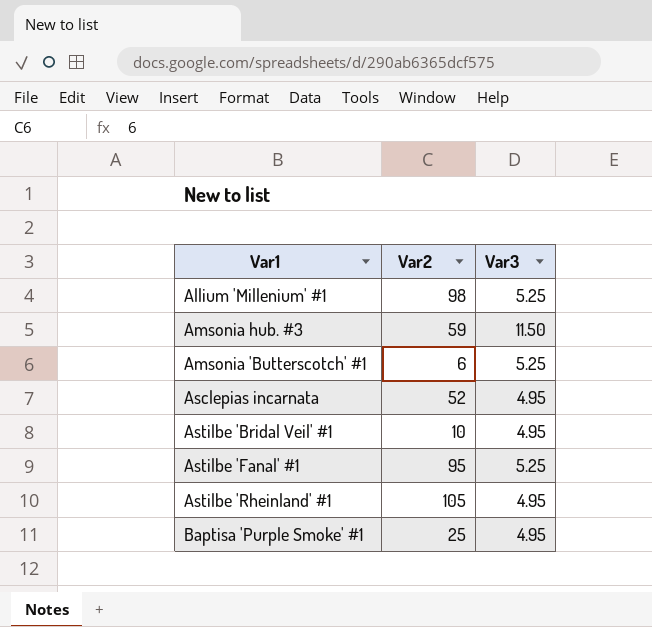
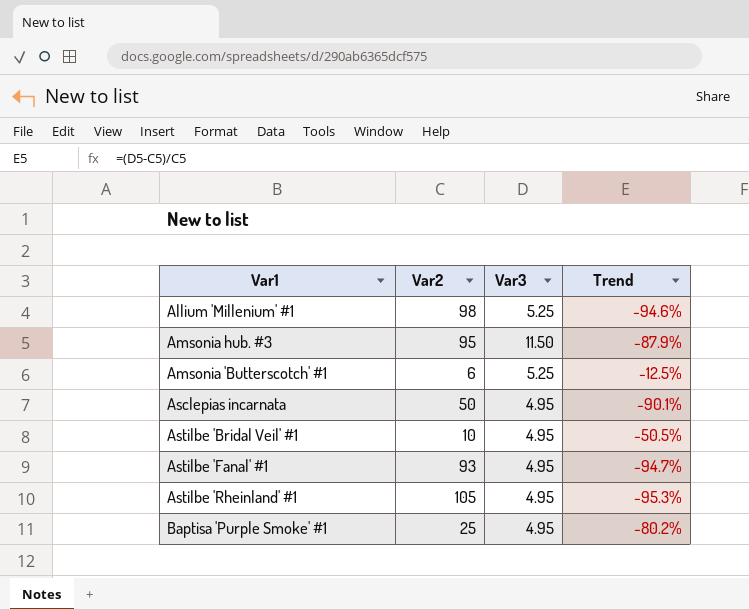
column Trend | formula: none -> ([Var3] - [Var2]) / [Var2]
Amsonia hub. #3 | Var2: 59 -> 95
Asclepias incarnata | Var2: 52 -> 50
Astilbe 'Fanal' #1 | Var2: 95 -> 93
Astilbe 'Fanal' #1 | Var3: 5.25 -> 4.95

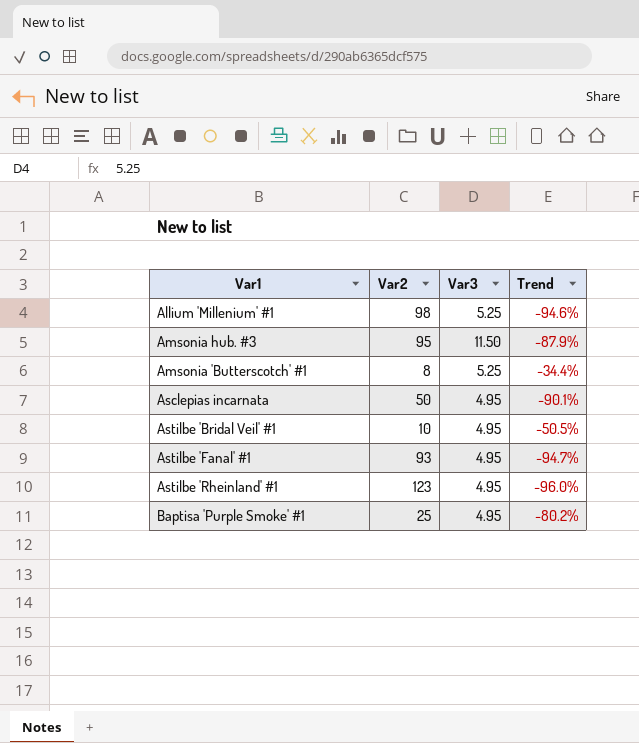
Amsonia 'Butterscotch' #1 | Var2: 6 -> 8
Amsonia 'Butterscotch' #1 | Trend: -12.5% -> -34.4%
Astilbe 'Rheinland' #1 | Var2: 105 -> 123
Astilbe 'Rheinland' #1 | Trend: -95.3% -> -96.0%

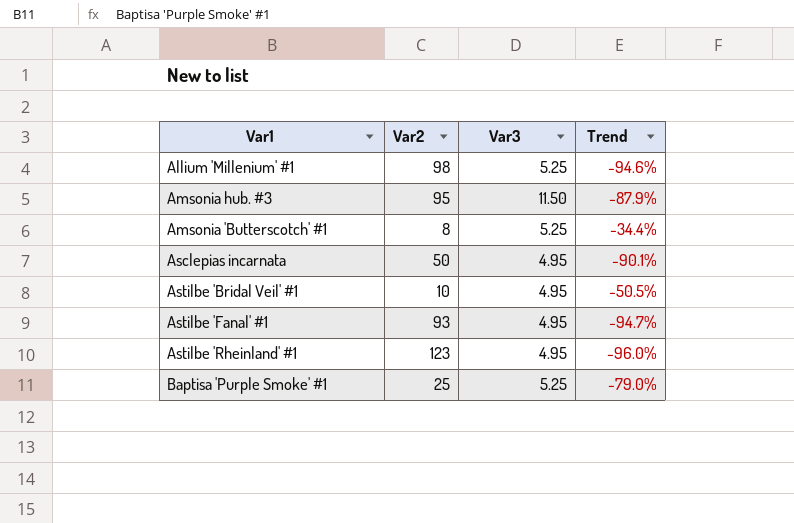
Baptisa 'Purple Smoke' #1 | Var3: 4.95 -> 5.25
Baptisa 'Purple Smoke' #1 | Trend: -80.2% -> -79.0%

